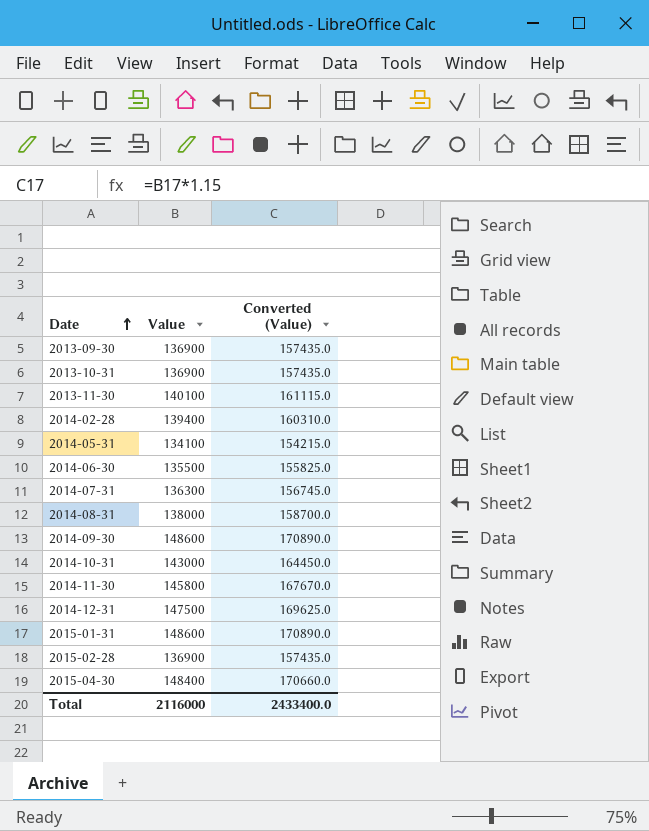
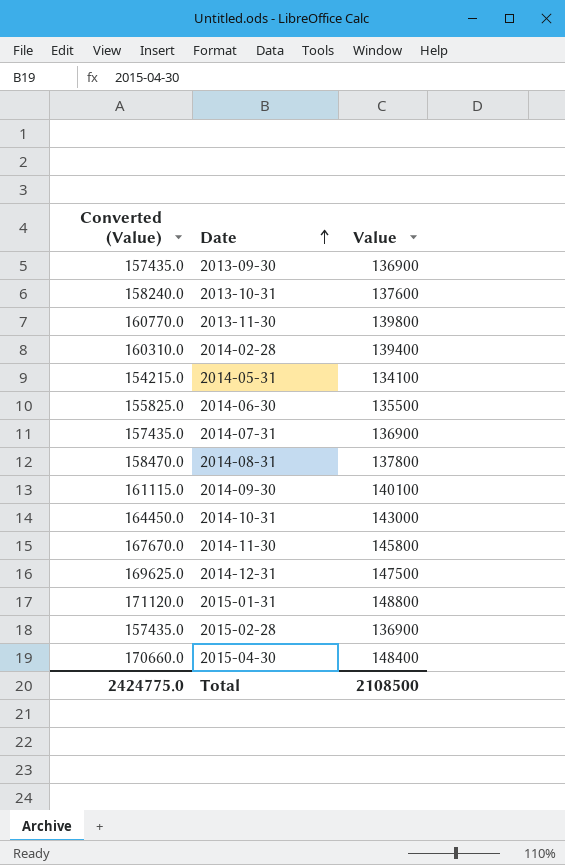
column Converted (Value) | position: 3 -> 1
2013-10-31 | Converted (Value): 157435.0 -> 158240.0
2013-10-31 | Value: 136900 -> 137600
2013-11-30 | Converted (Value): 161115.0 -> 160770.0
2013-11-30 | Value: 140100 -> 139800
2014-07-31 | Converted (Value): 156745.0 -> 157435.0
2014-07-31 | Value: 136300 -> 136900
2014-08-31 | Converted (Value): 158700.0 -> 158470.0
2014-08-31 | Value: 138000 -> 137800
2014-09-30 | Converted (Value): 170890.0 -> 161115.0
2014-09-30 | Value: 148600 -> 140100
2015-01-31 | Converted (Value): 170890.0 -> 171120.0
2015-01-31 | Value: 148600 -> 148800
Total | Converted (Value): 2433400.0 -> 2424775.0
Total | Value: 2116000 -> 2108500

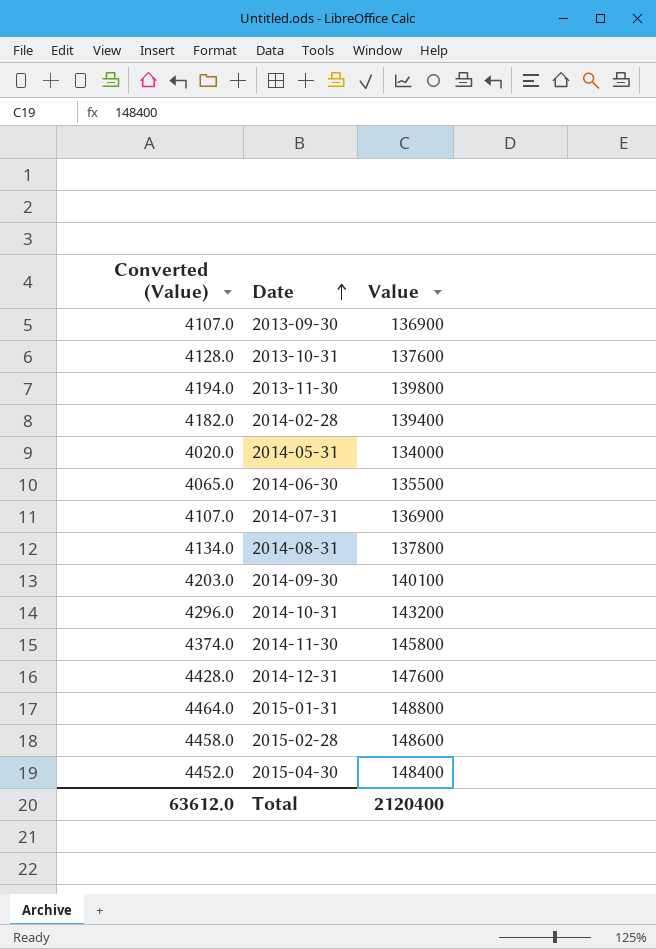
column Converted (Value) | formula: [Value] * 1.15 -> [Value] * 0.03
2014-05-31 | Value: 134100 -> 134000
2014-10-31 | Value: 143000 -> 143200
2014-12-31 | Value: 147500 -> 147600
2015-02-28 | Value: 136900 -> 148600
Total | Converted (Value): 2424775.0 -> 63612.0
Total | Value: 2108500 -> 2120400

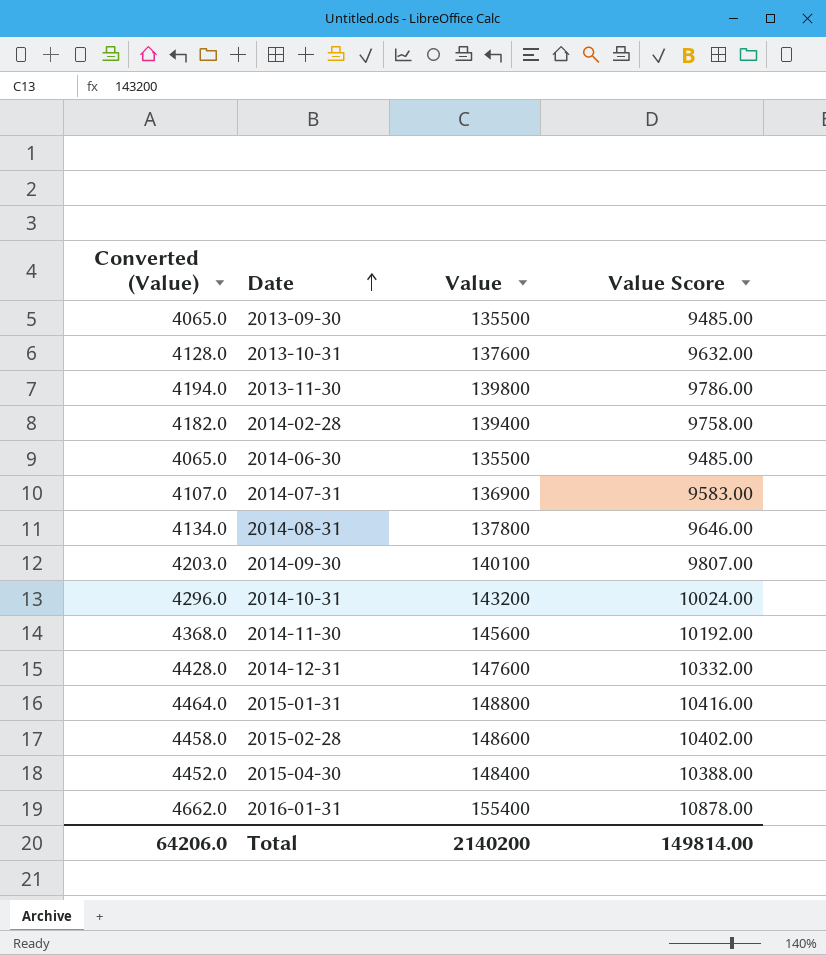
column Value Score | formula: none -> [Value] * 0.07
row 2014-05-31: 4020.0 | 134000 -> none
2013-09-30 | Converted (Value): 4107.0 -> 4065.0
2013-09-30 | Value: 136900 -> 135500
2014-11-30 | Converted (Value): 4374.0 -> 4368.0
2014-11-30 | Value: 145800 -> 145600
row 2016-01-31: none -> 4662.0 | 155400 | 10878.00
Total | Converted (Value): 63612.0 -> 64206.0
Total | Value: 2120400 -> 2140200

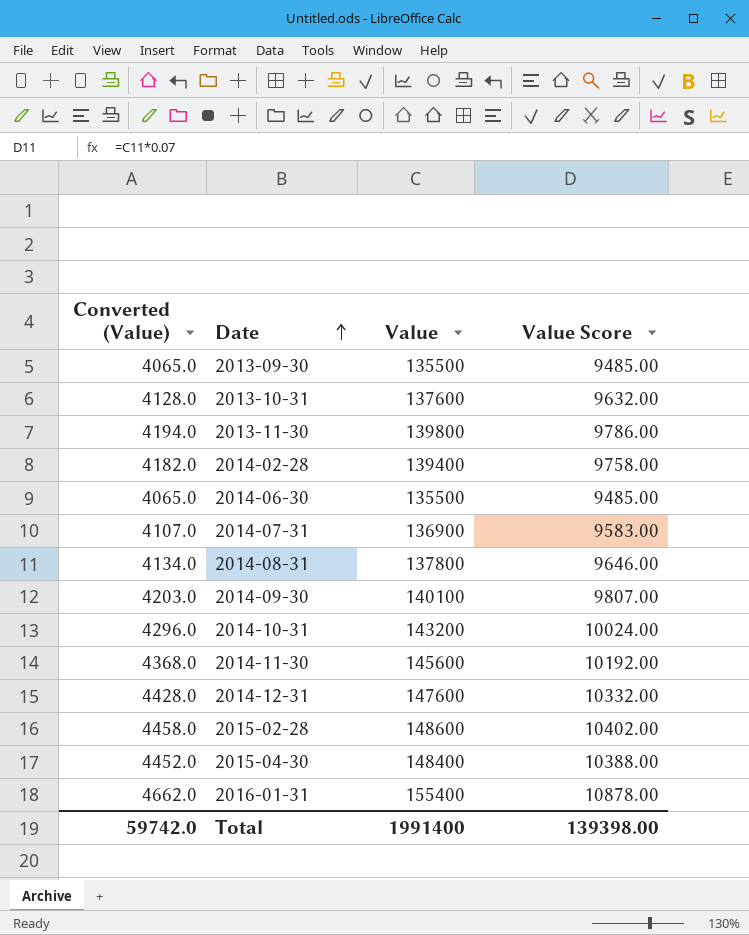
row 2015-01-31: 4464.0 | 148800 | 10416.00 -> none
Total | Converted (Value): 64206.0 -> 59742.0
Total | Value: 2140200 -> 1991400
Total | Value Score: 149814.00 -> 139398.00

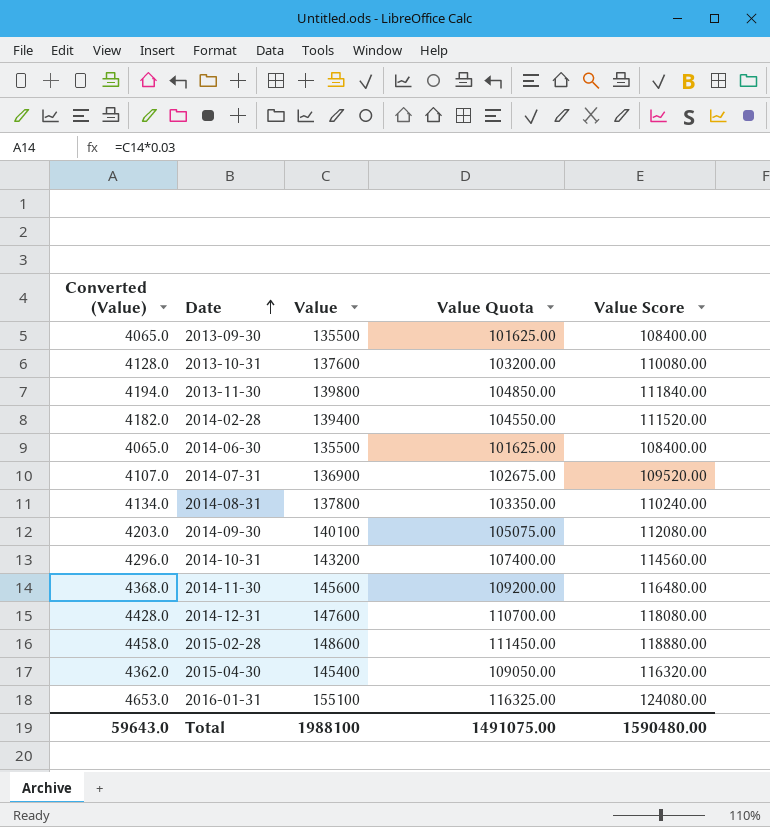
column Value Quota | formula: none -> [Value] * 0.75
column Value Score | formula: [Value] * 0.07 -> [Value] * 0.8
2015-04-30 | Converted (Value): 4452.0 -> 4362.0
2015-04-30 | Value: 148400 -> 145400
2016-01-31 | Converted (Value): 4662.0 -> 4653.0
2016-01-31 | Value: 155400 -> 155100
Total | Converted (Value): 59742.0 -> 59643.0
Total | Value: 1991400 -> 1988100
Total | Value Score: 139398.00 -> 1590480.00

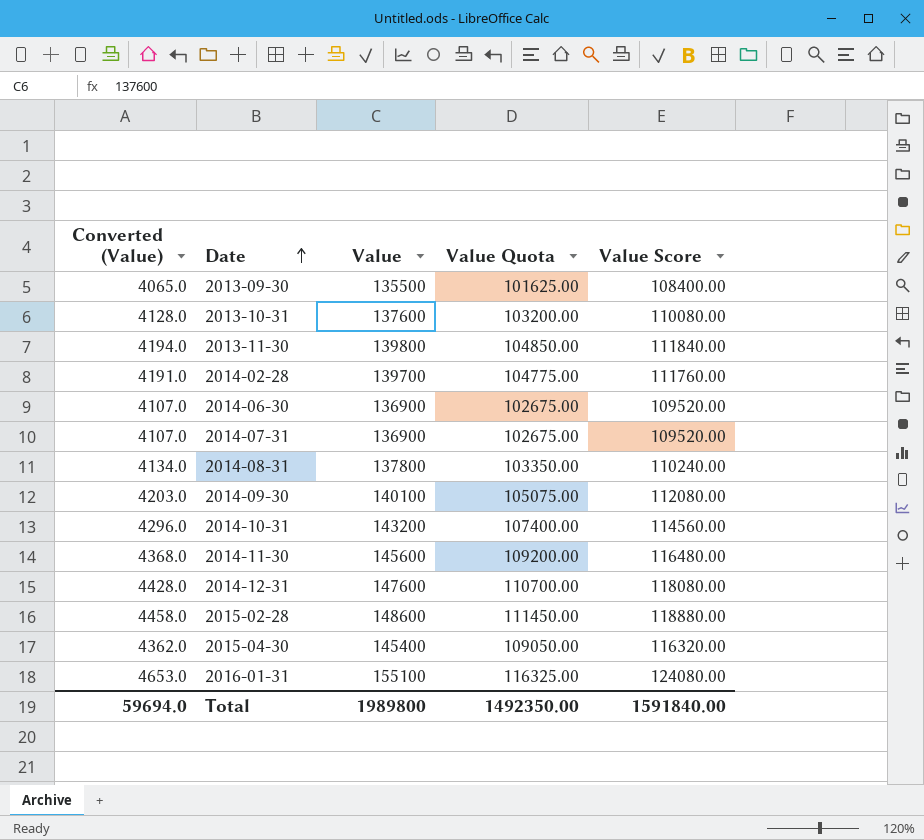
2014-02-28 | Converted (Value): 4182.0 -> 4191.0
2014-02-28 | Value: 139400 -> 139700
2014-02-28 | Value Quota: 104550.00 -> 104775.00
2014-02-28 | Value Score: 111520.00 -> 111760.00
2014-06-30 | Converted (Value): 4065.0 -> 4107.0
2014-06-30 | Value: 135500 -> 136900
2014-06-30 | Value Quota: 101625.00 -> 102675.00
2014-06-30 | Value Score: 108400.00 -> 109520.00
Total | Converted (Value): 59643.0 -> 59694.0
Total | Value: 1988100 -> 1989800
Total | Value Quota: 1491075.00 -> 1492350.00
Total | Value Score: 1590480.00 -> 1591840.00

